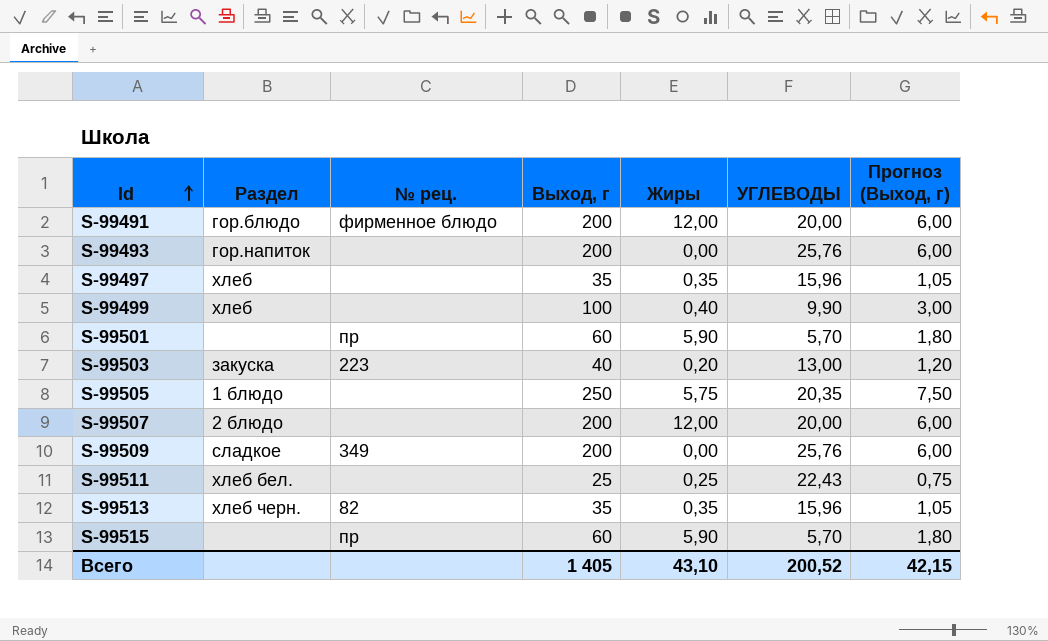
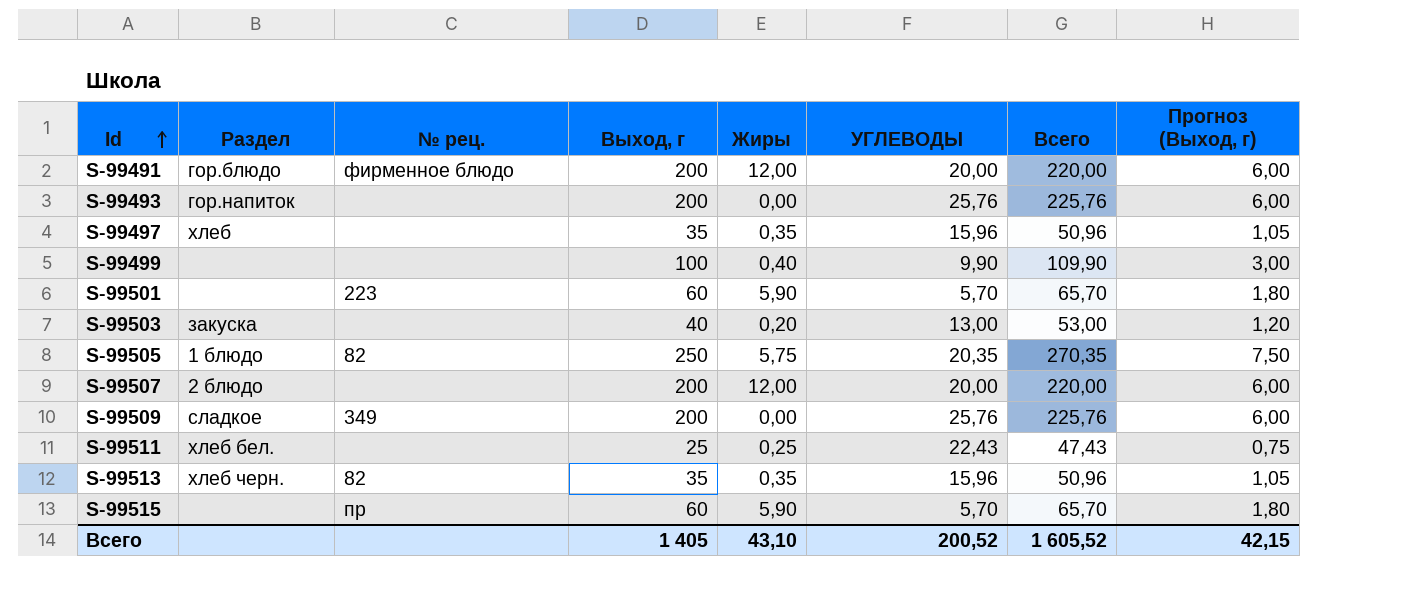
column Всего | formula: none -> [Выход, г] + [УГЛЕВОДЫ]
S-99499 | Раздел: хлеб -> none
S-99501 | № рец.: пр -> 223
S-99503 | № рец.: 223 -> none
S-99505 | № рец.: none -> 82

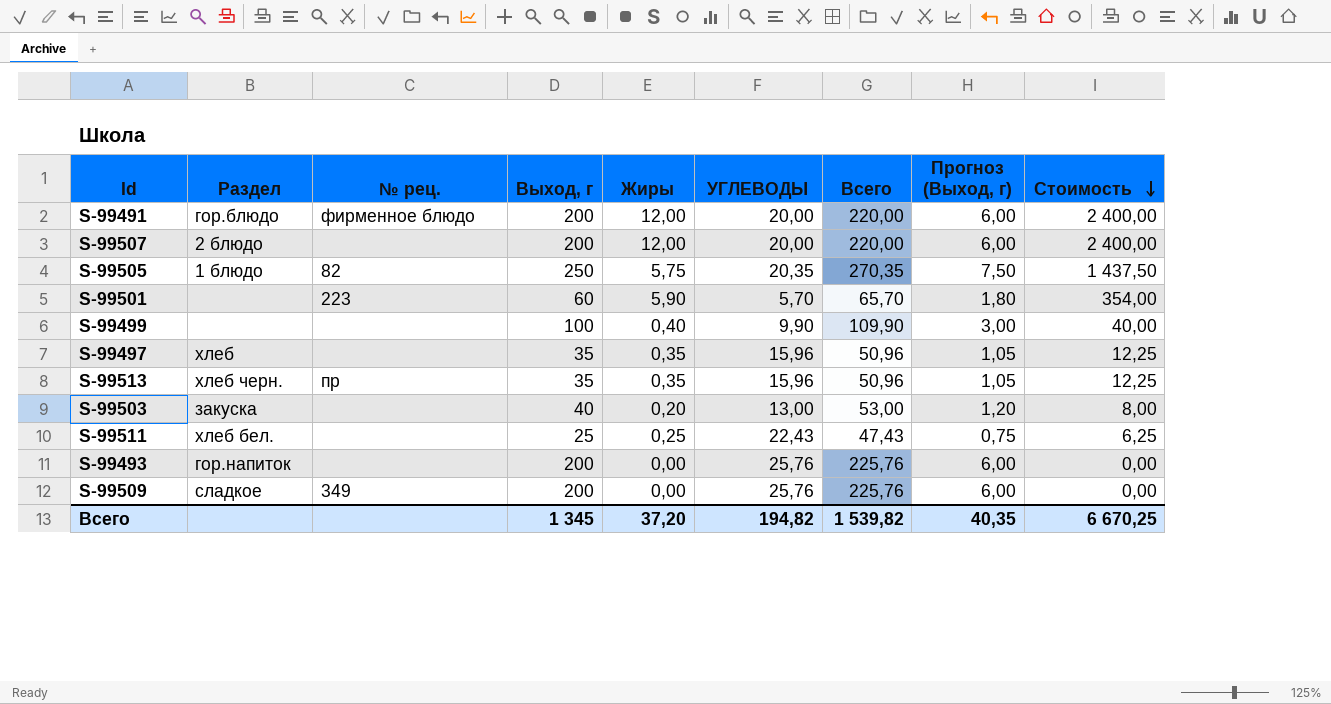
row order: Id ascending -> Стоимость descending
column Стоимость | formula: none -> [Выход, г] * [Жиры]
row S-99515: none | пр | 60 | 5,90 | 5,70 | 65,70 | 1,80 -> none
S-99513 | № рец.: 82 -> пр
Всего | Выход, г: 1 405 -> 1 345
Всего | Жиры: 43,10 -> 37,20
Всего | УГЛЕВОДЫ: 200,52 -> 194,82
Всего | Всего: 1 605,52 -> 1 539,82
Всего | Прогноз (Выход, г): 42,15 -> 40,35

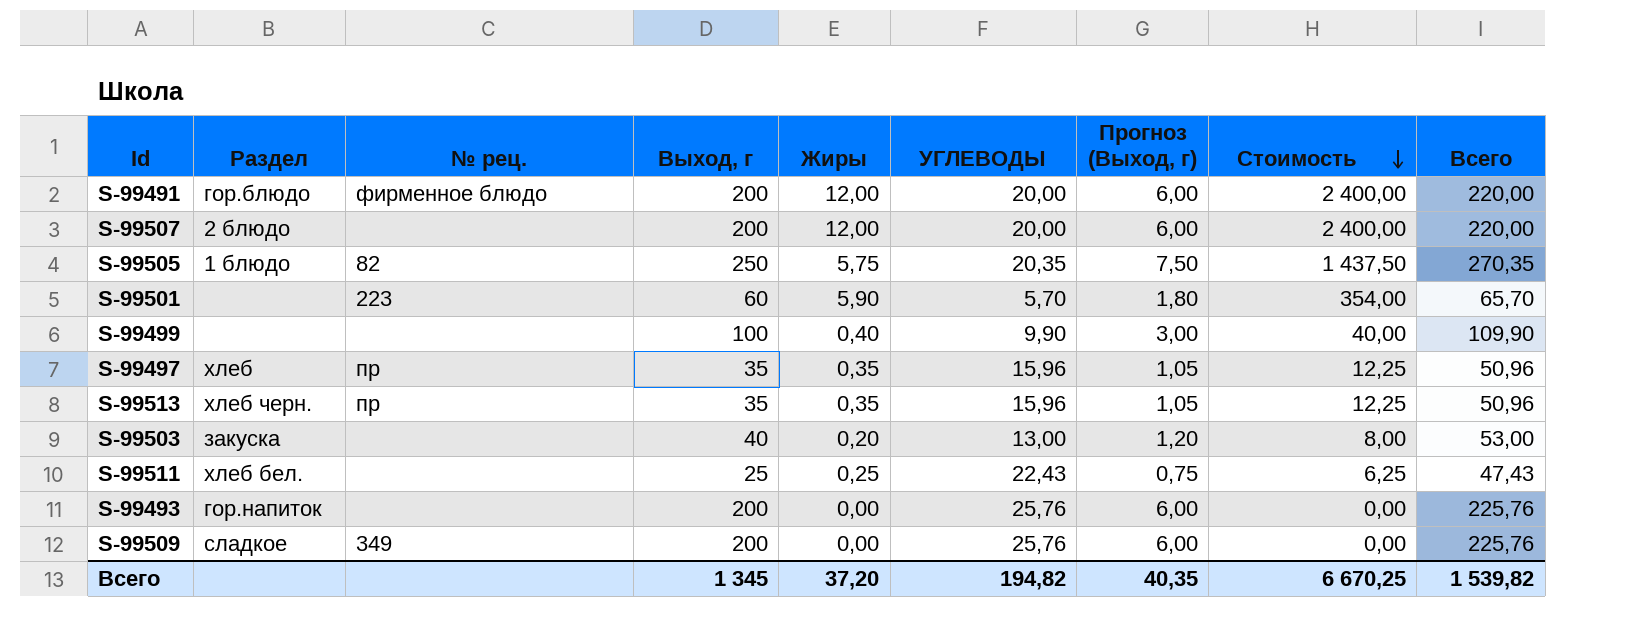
column Всего | position: 7 -> 9
S-99497 | № рец.: none -> пр

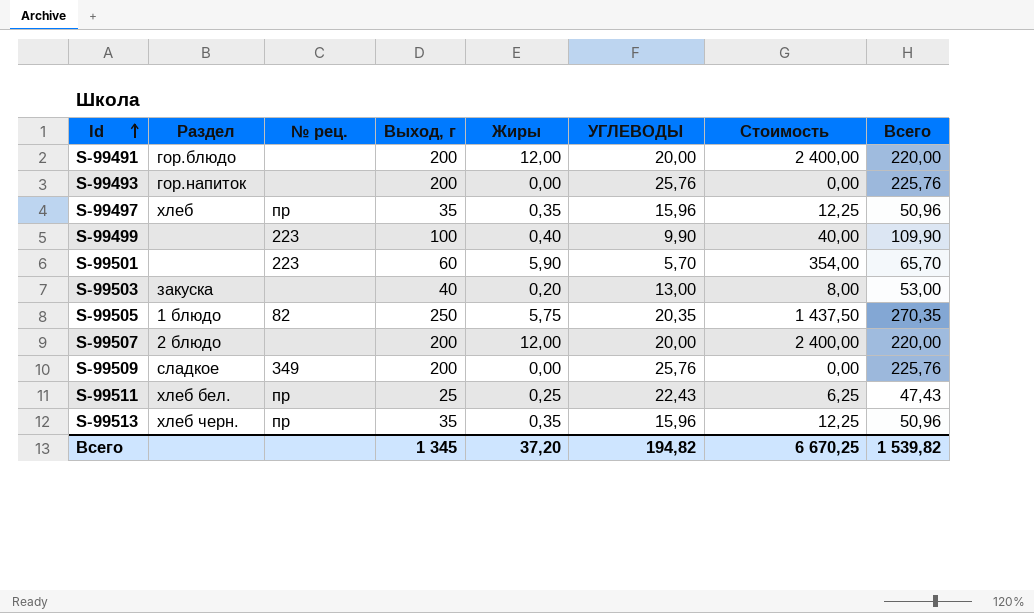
row order: Стоимость descending -> Id ascending
column Прогноз (Выход, г) | formula: [Выход, г] * 0,03 -> none
S-99491 | № рец.: фирменное блюдо -> none
S-99499 | № рец.: none -> 223
S-99511 | № рец.: none -> пр

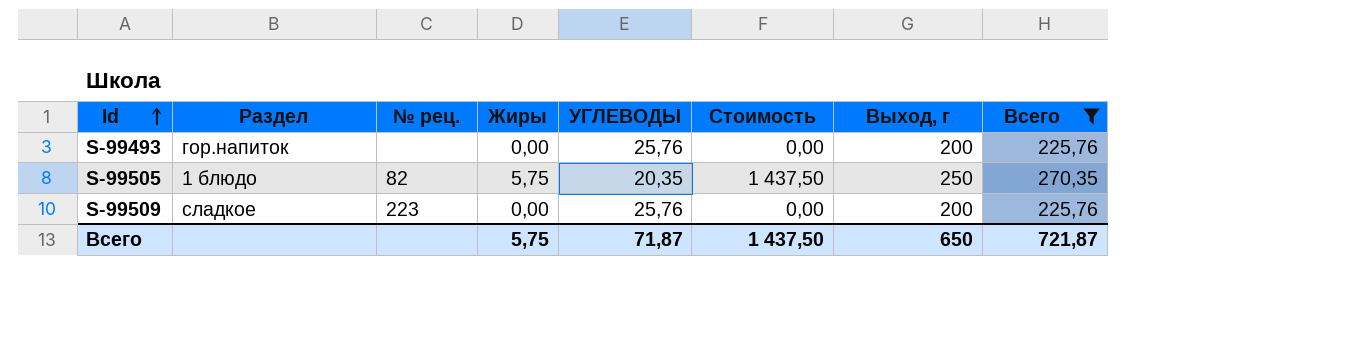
filter: none -> Всего >= 225,76
column Выход, г | position: 4 -> 7
S-99509 | № рец.: 349 -> 223
Всего | Жиры: 37,20 -> 5,75
Всего | УГЛЕВОДЫ: 194,82 -> 71,87
Всего | Стоимость: 6 670,25 -> 1 437,50
Всего | Выход, г: 1 345 -> 650
Всего | Всего: 1 539,82 -> 721,87

